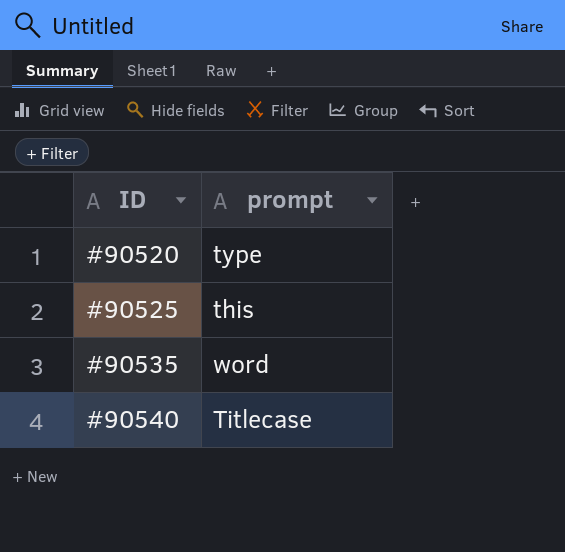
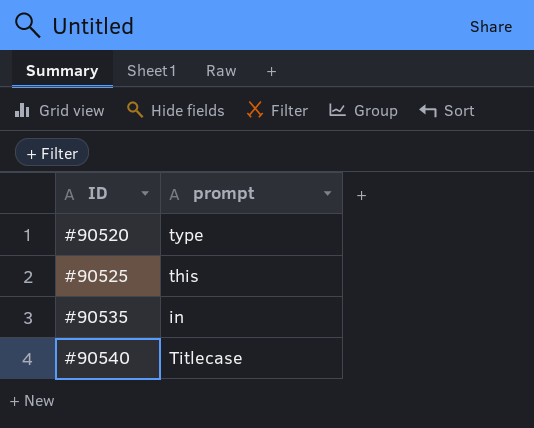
#90535 | prompt: word -> in

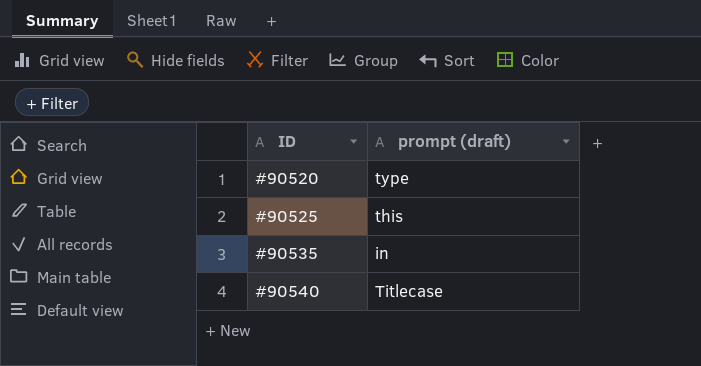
column name: prompt -> prompt (draft)

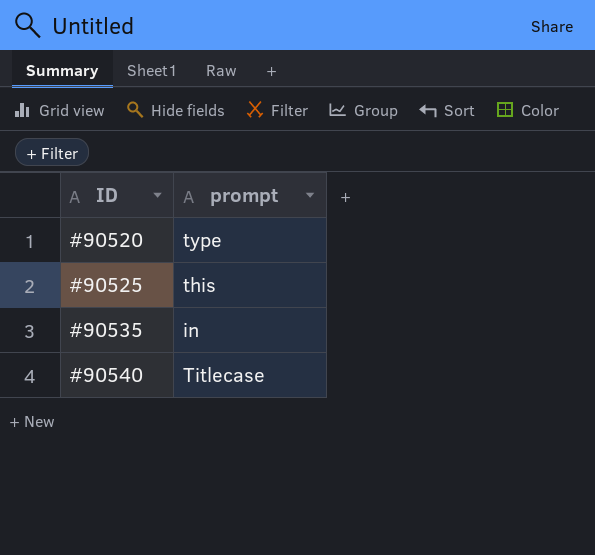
column name: prompt (draft) -> prompt

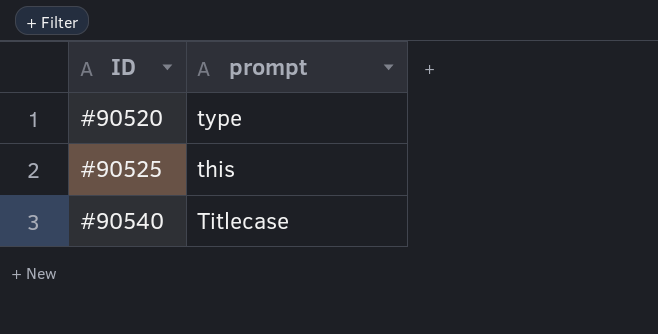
row #90535: in -> none

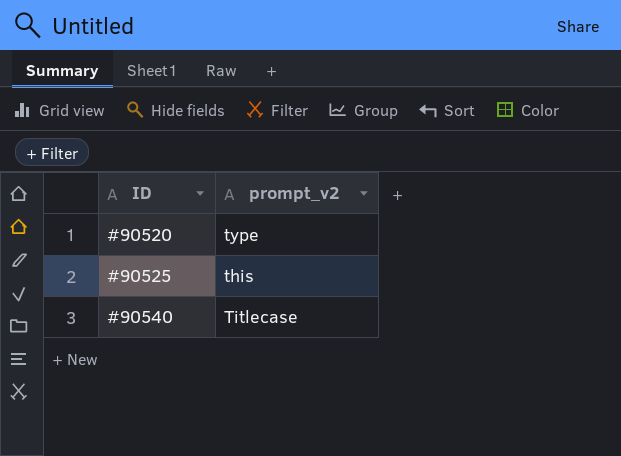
column name: prompt -> prompt_v2

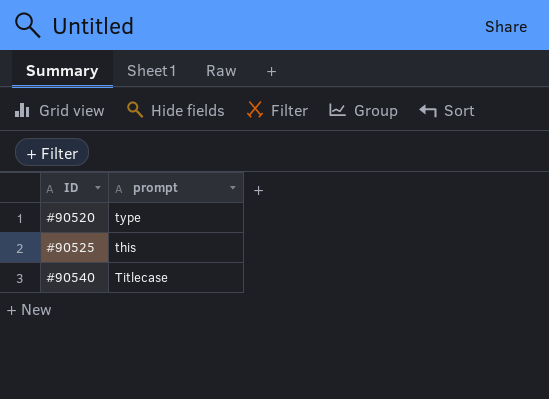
column name: prompt_v2 -> prompt

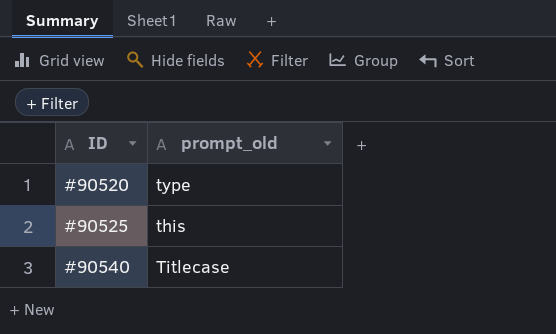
column name: prompt -> prompt_old

